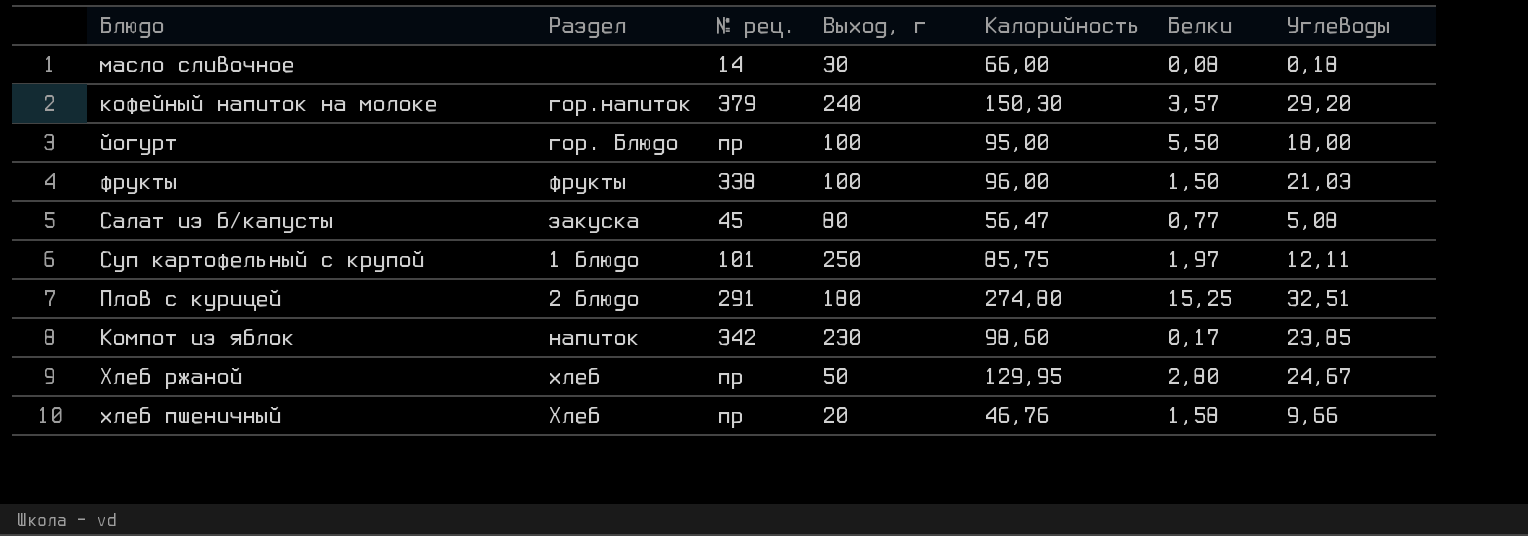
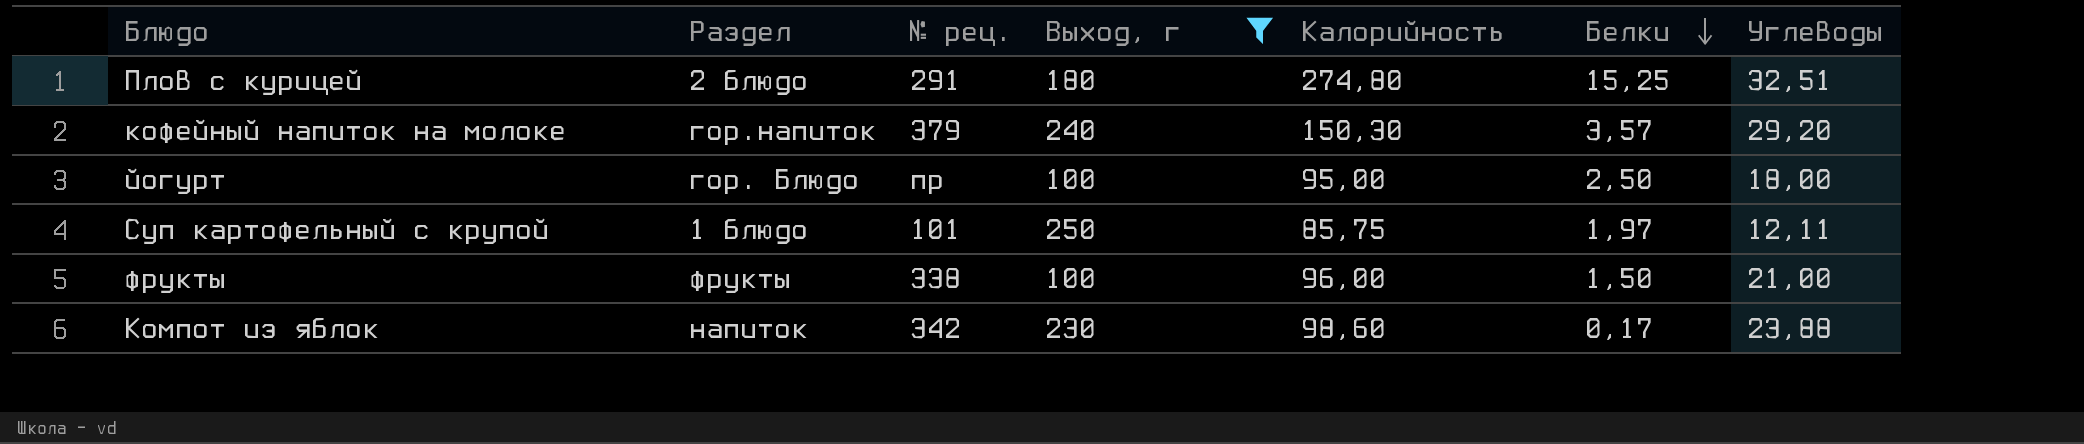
filter: none -> Выход, г >= 100
row order: none -> Белки descending
йогурт | Белки: 5,50 -> 2,50
фрукты | Углеводы: 21,03 -> 21,00
Компот из яблок | Углеводы: 23,85 -> 23,88

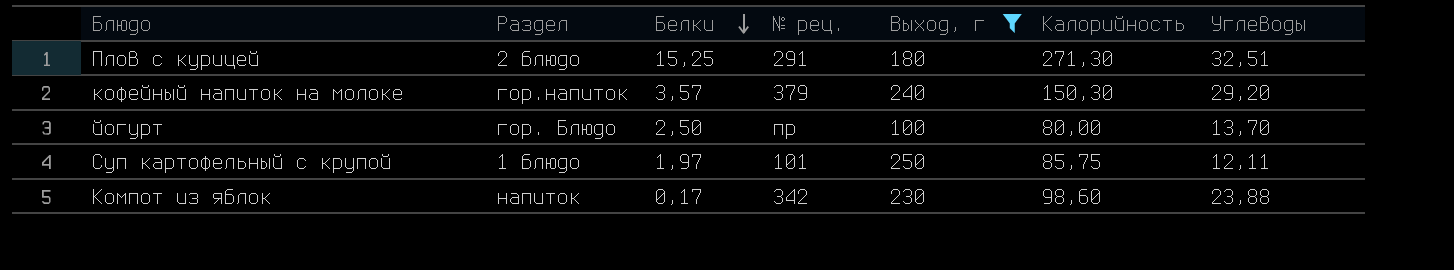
column Белки | position: 6 -> 3
row фрукты: фрукты | 338 | 100 | 96,00 | 1,50 | 21,00 -> none
Плов с курицей | Калорийность: 274,80 -> 271,30
йогурт | Калорийность: 95,00 -> 80,00
йогурт | Углеводы: 18,00 -> 13,70

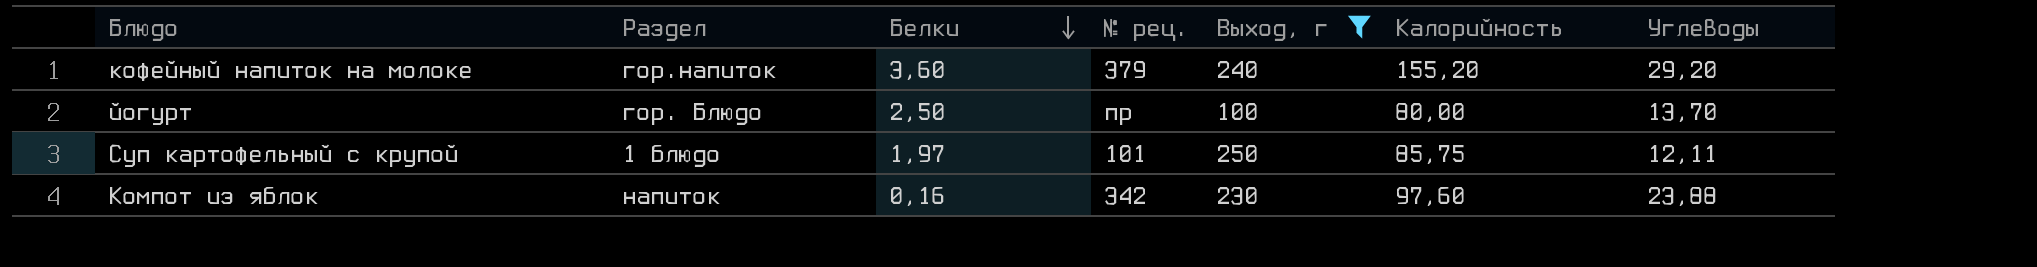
row Плов с курицей: 2 блюдо | 15,25 | 291 | 180 | 271,30 | 32,51 -> none
кофейный напиток на молоке | Белки: 3,57 -> 3,60
кофейный напиток на молоке | Калорийность: 150,30 -> 155,20
Компот из яблок | Белки: 0,17 -> 0,16
Компот из яблок | Калорийность: 98,60 -> 97,60

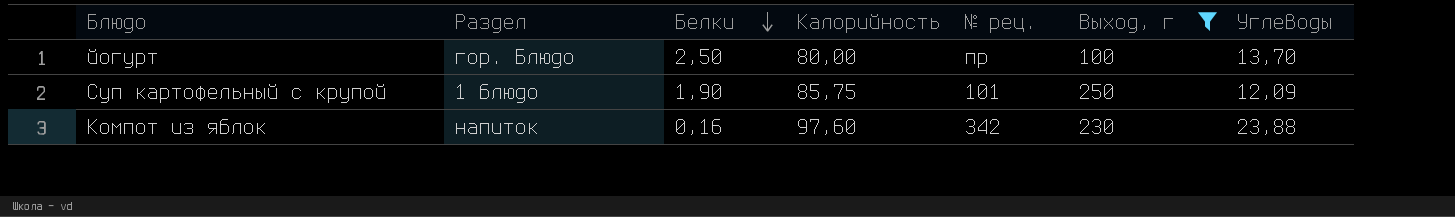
column Калорийность | position: 6 -> 4
row кофейный напиток на молоке: гор.напиток | 3,60 | 379 | 240 | 155,20 | 29,20 -> none
Суп картофельный с крупой | Белки: 1,97 -> 1,90
Суп картофельный с крупой | Углеводы: 12,11 -> 12,09

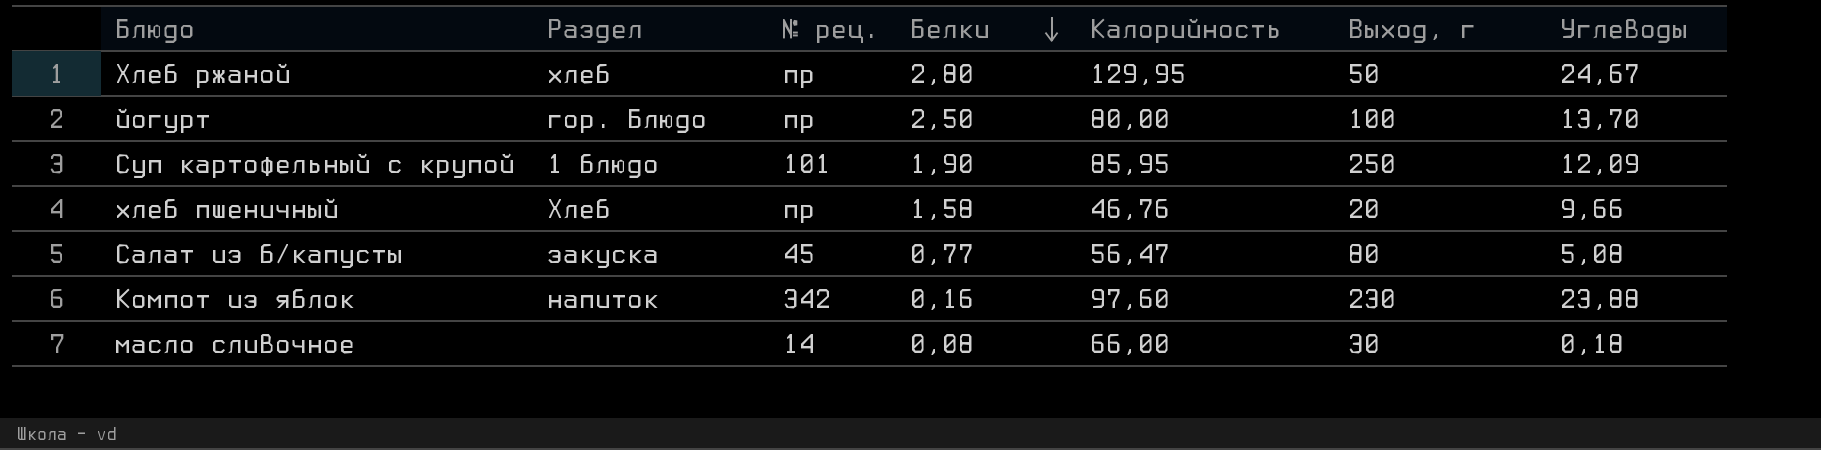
filter: Выход, г >= 100 -> none
column № рец. | position: 5 -> 3
Суп картофельный с крупой | Калорийность: 85,75 -> 85,95

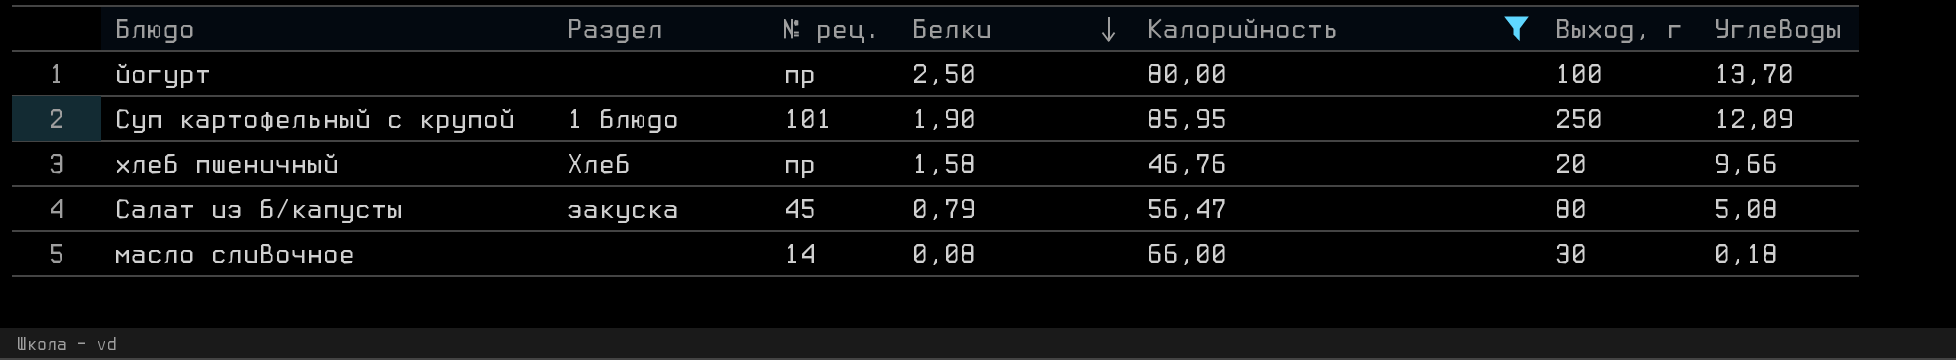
filter: none -> Калорийность <= 85,95
йогурт | Раздел: гор. Блюдо -> none
Салат из б/капусты | Белки: 0,77 -> 0,79

